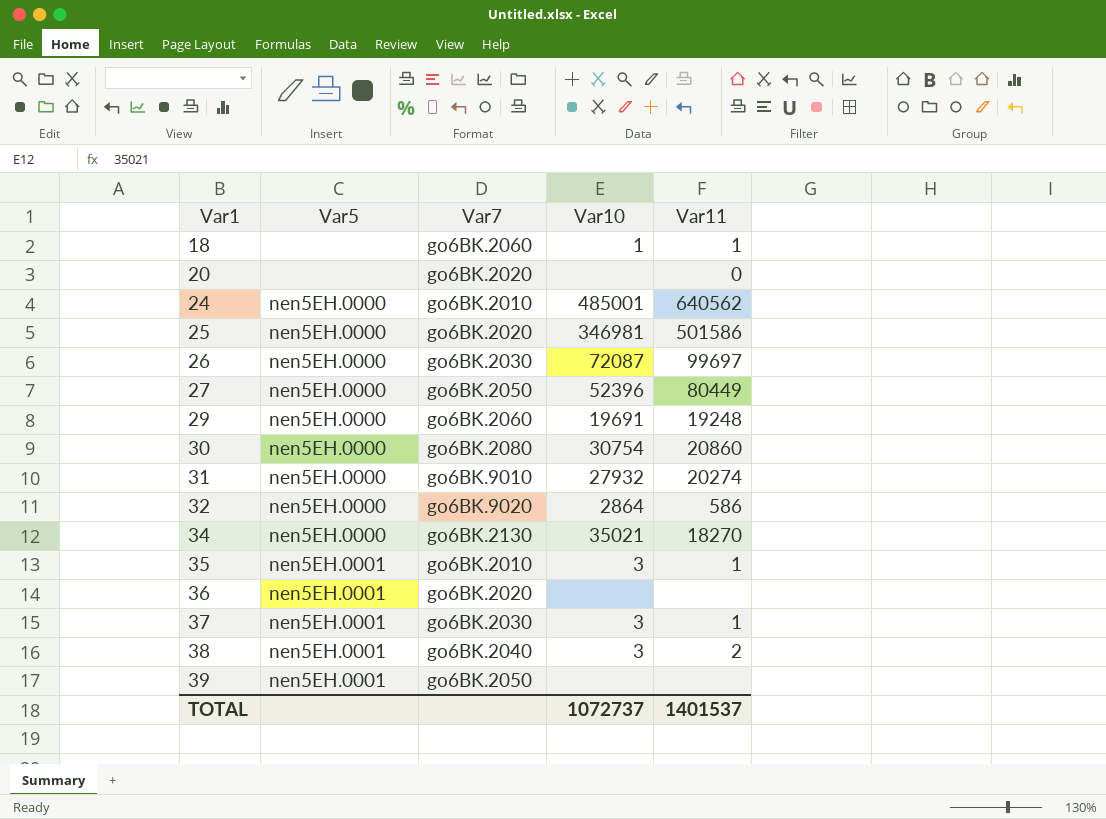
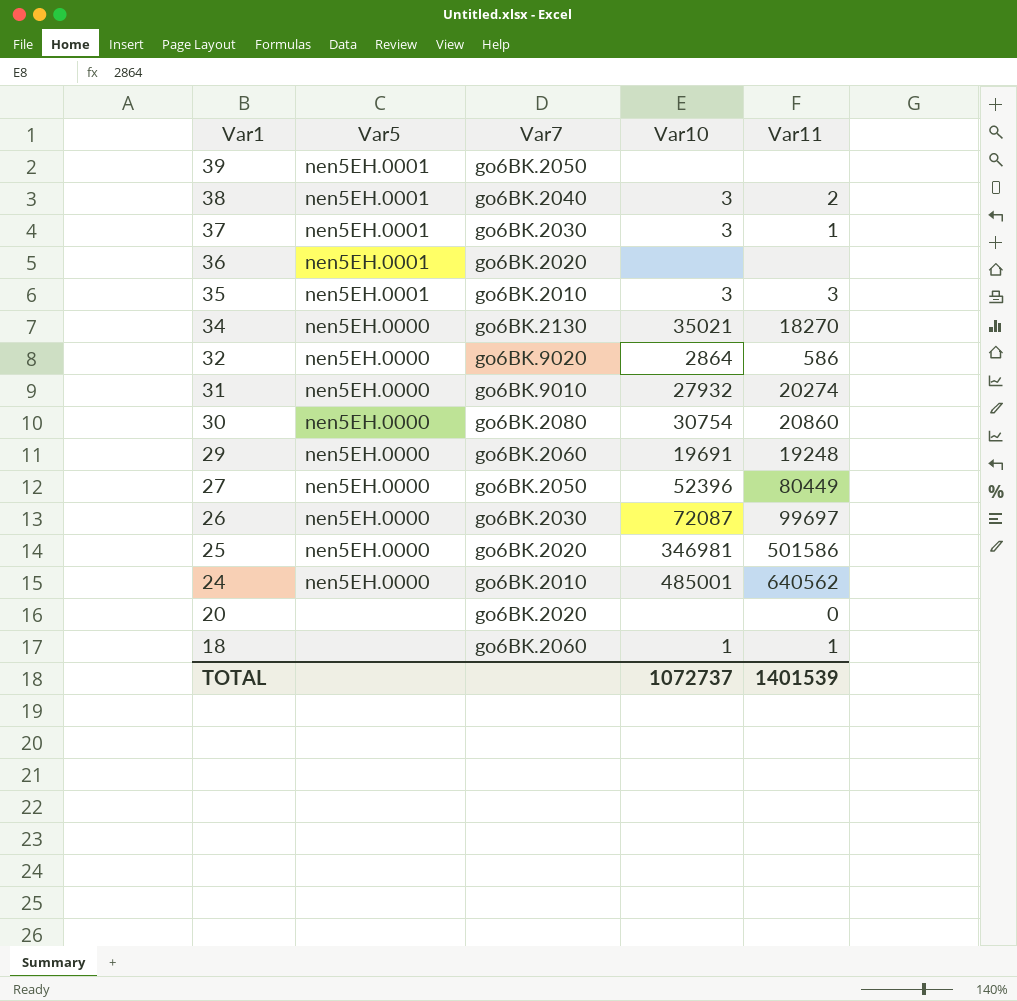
row order: Var1 ascending -> Var1 descending
35 | Var11: 1 -> 3
TOTAL | Var11: 1401537 -> 1401539

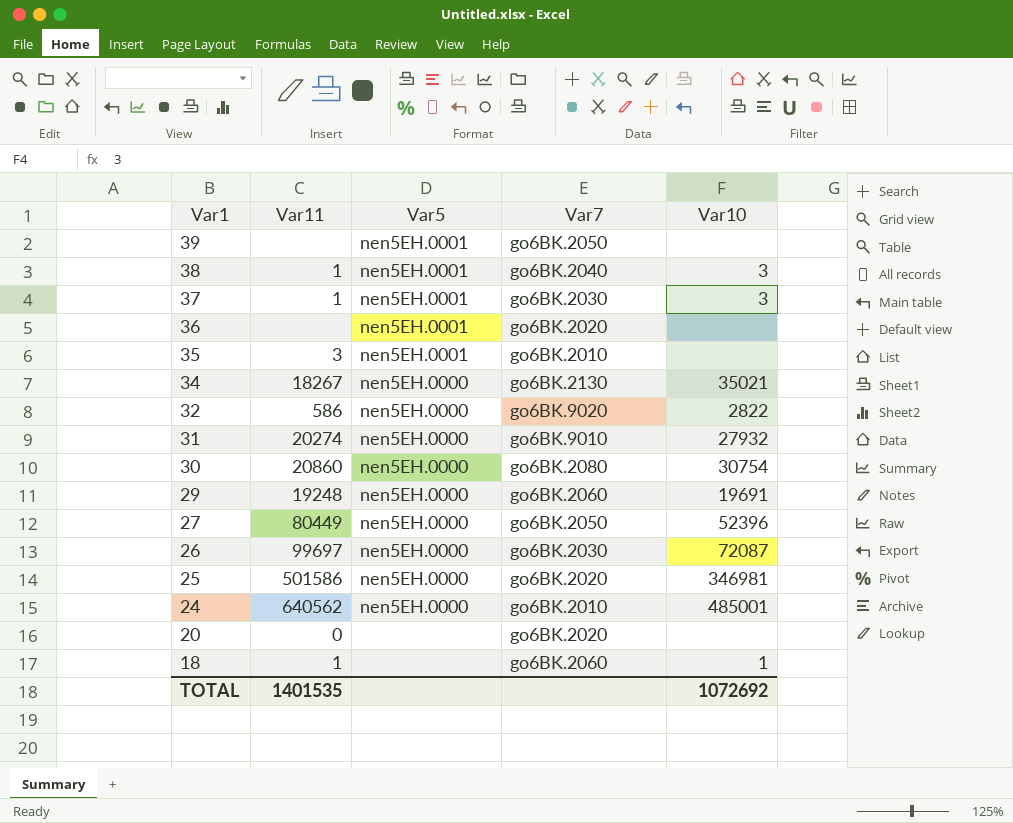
column Var11 | position: 5 -> 2
38 | Var11: 2 -> 1
35 | Var10: 3 -> none
34 | Var11: 18270 -> 18267
32 | Var10: 2864 -> 2822
TOTAL | Var11: 1401539 -> 1401535
TOTAL | Var10: 1072737 -> 1072692

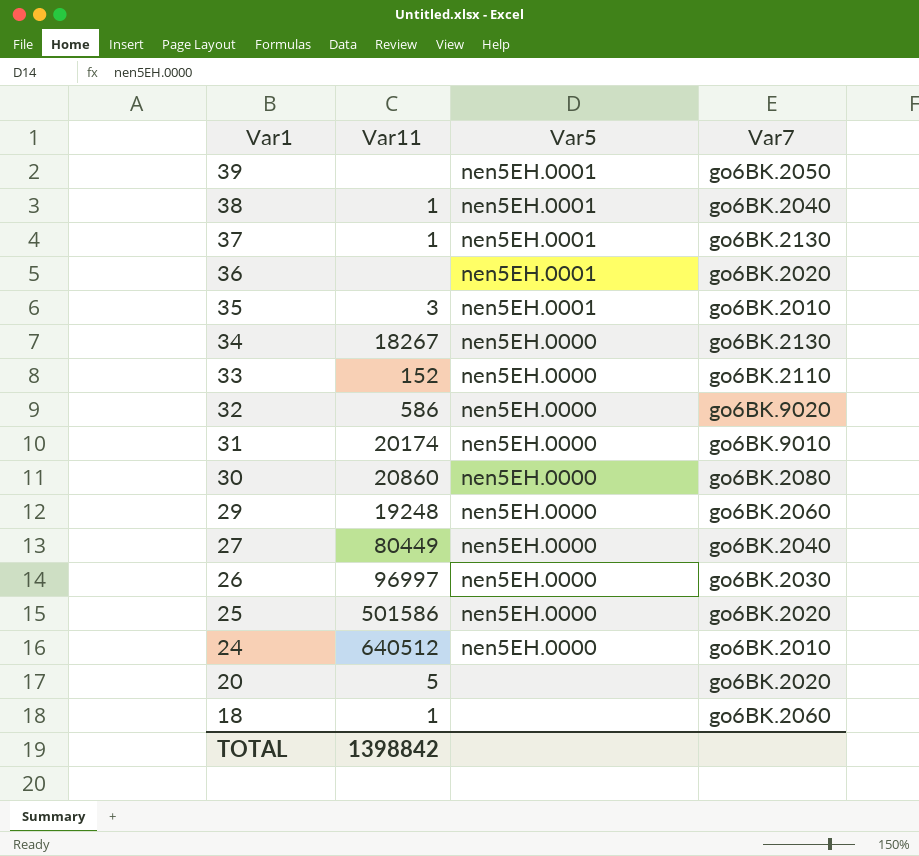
column Var10 | position: 5 -> none
37 | Var7: go6BK.2030 -> go6BK.2130
row 33: none -> 152 | nen5EH.0000 | go6BK.2110
31 | Var11: 20274 -> 20174
27 | Var7: go6BK.2050 -> go6BK.2040
26 | Var11: 99697 -> 96997
24 | Var11: 640562 -> 640512
20 | Var11: 0 -> 5
TOTAL | Var11: 1401535 -> 1398842

